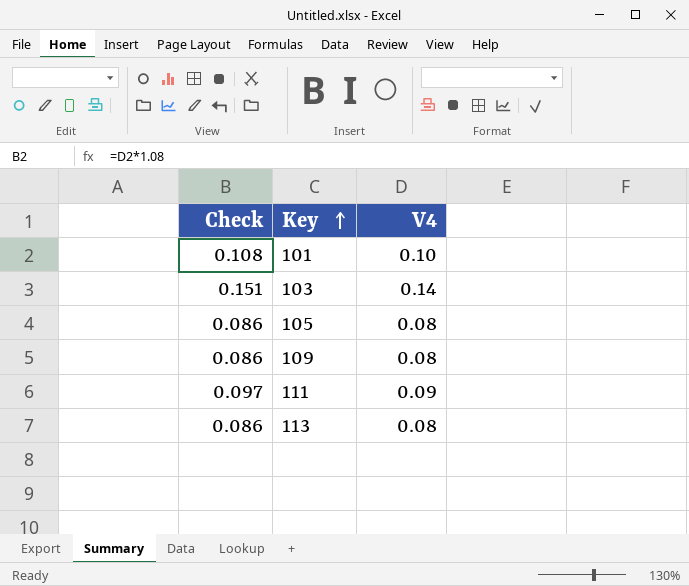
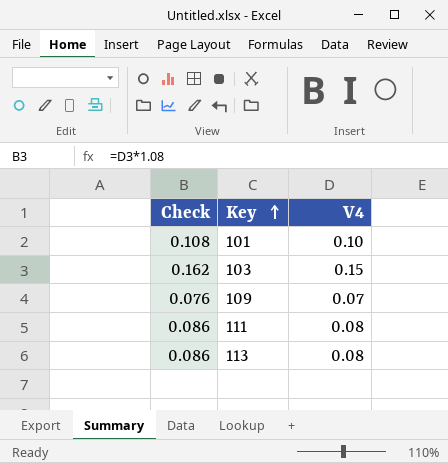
row 105: 0.086 | 0.08 -> none
103 | Check: 0.151 -> 0.162
103 | V4: 0.14 -> 0.15
109 | Check: 0.086 -> 0.076
109 | V4: 0.08 -> 0.07
111 | Check: 0.097 -> 0.086
111 | V4: 0.09 -> 0.08

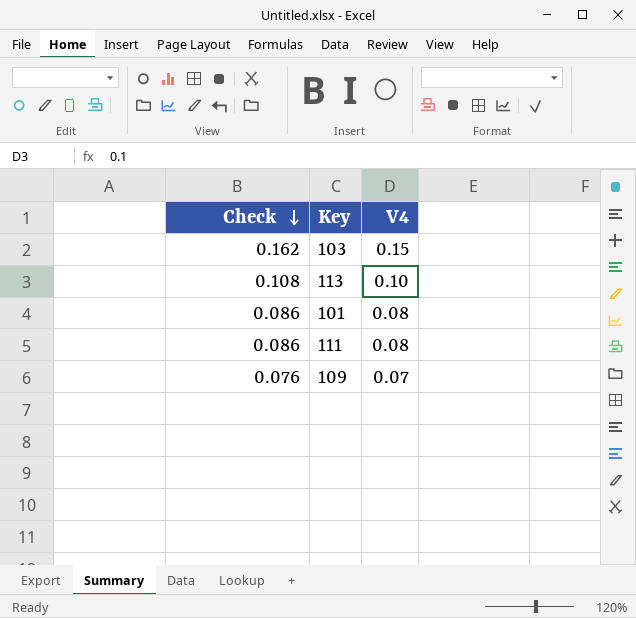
row order: Key ascending -> Check descending
113 | Check: 0.086 -> 0.108
113 | V4: 0.08 -> 0.10
101 | Check: 0.108 -> 0.086
101 | V4: 0.10 -> 0.08

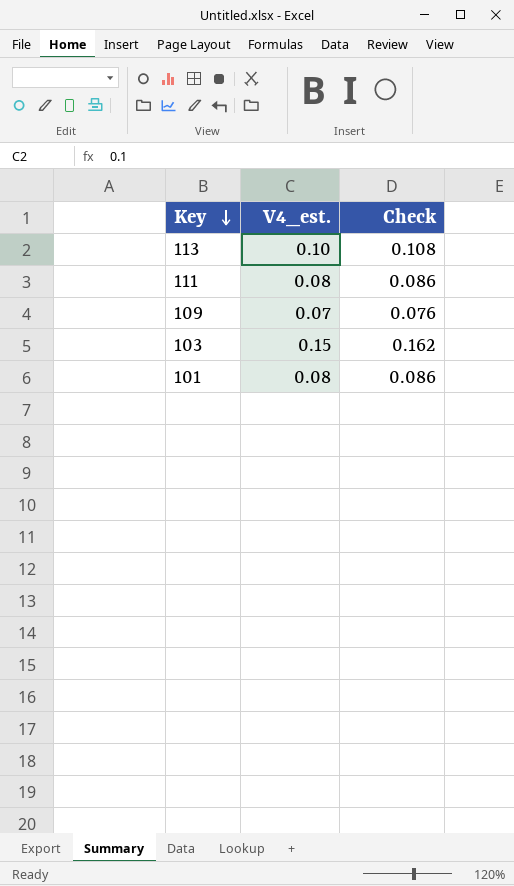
row order: Check descending -> Key descending
column name: V4 -> V4_est.
column Check | position: 1 -> 3

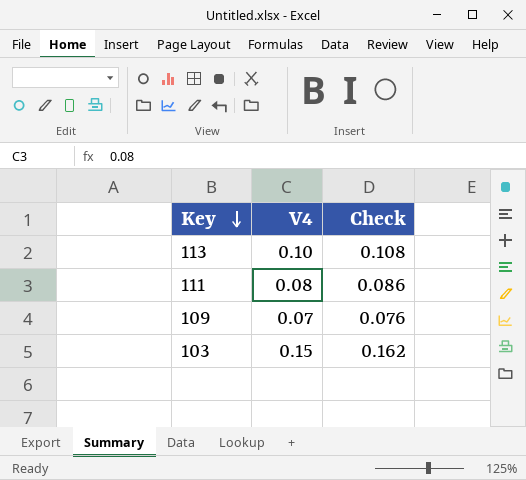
column name: V4_est. -> V4
row 101: 0.08 | 0.086 -> none

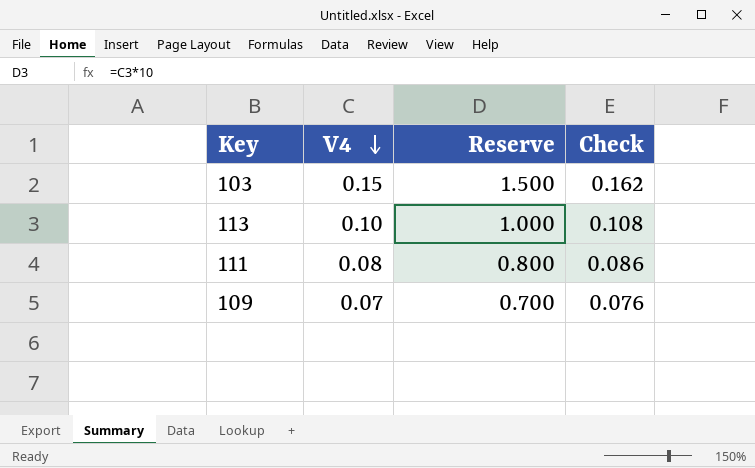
row order: Key descending -> V4 descending
column Reserve | formula: none -> [V4] * 10

